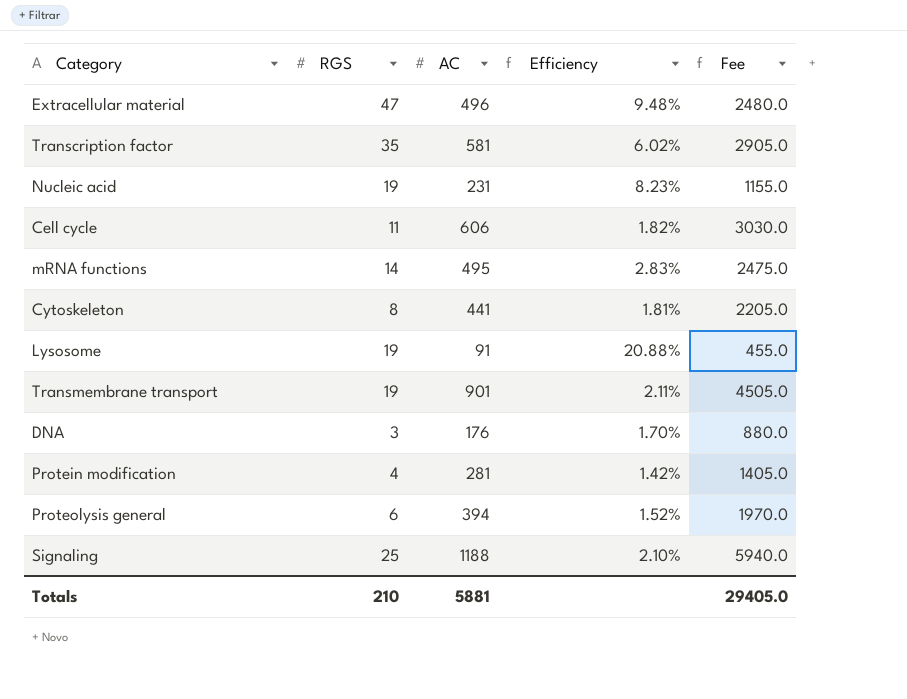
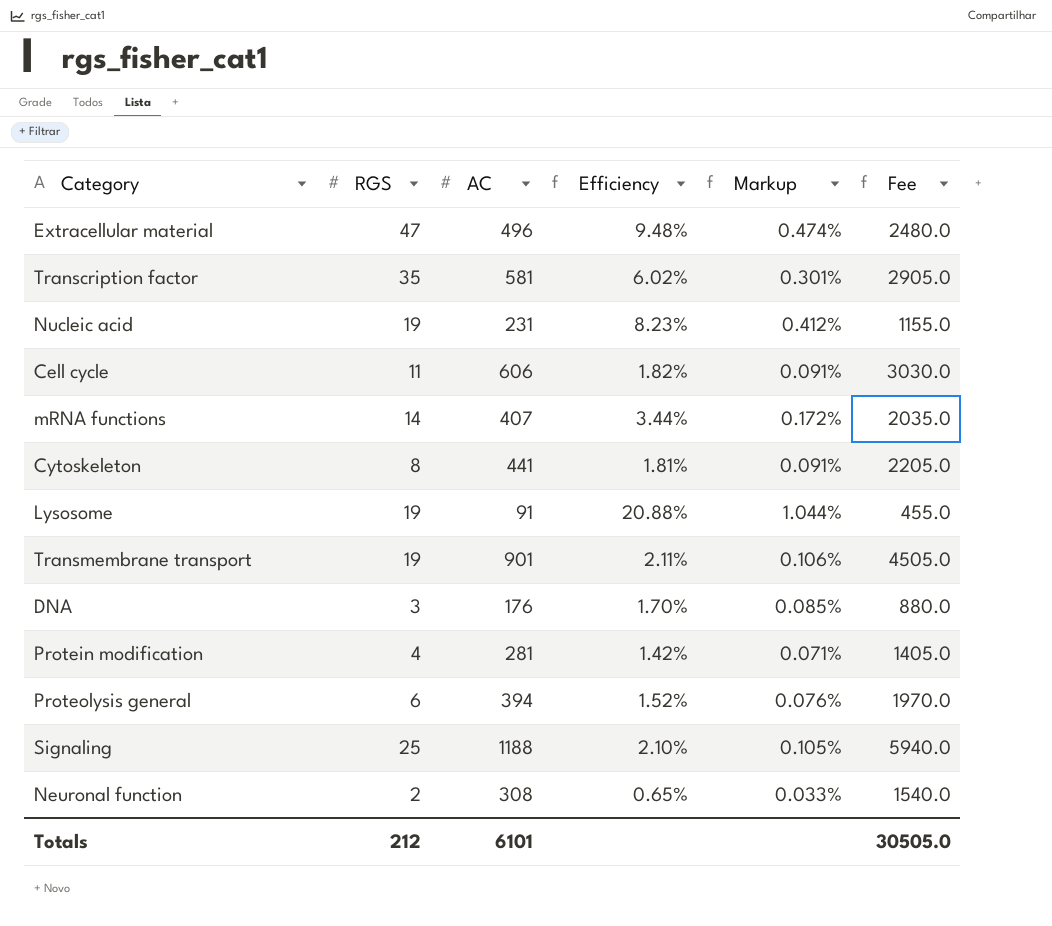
column Markup | formula: none -> [Efficiency] * 0.05
mRNA functions | AC: 495 -> 407
mRNA functions | Efficiency: 2.83% -> 3.44%
mRNA functions | Fee: 2475.0 -> 2035.0
row Neuronal function: none -> 2 | 308 | 0.65% | 0.033% | 1540.0
Totals | RGS: 210 -> 212
Totals | AC: 5881 -> 6101
Totals | Fee: 29405.0 -> 30505.0

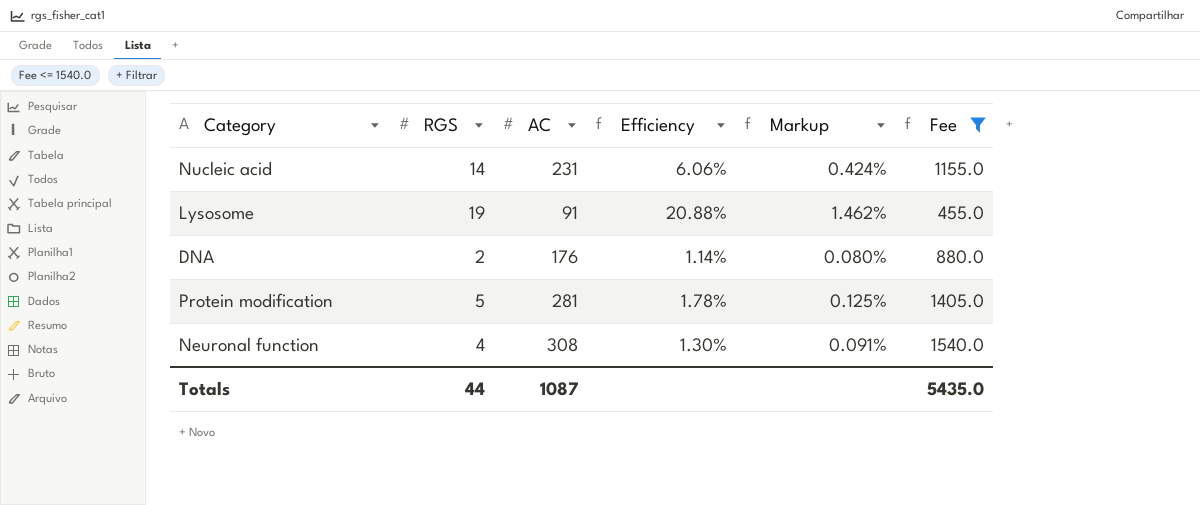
filter: none -> Fee <= 1540.0
column Markup | formula: [Efficiency] * 0.05 -> [Efficiency] * 0.07
Nucleic acid | RGS: 19 -> 14
Nucleic acid | Efficiency: 8.23% -> 6.06%
DNA | RGS: 3 -> 2
DNA | Efficiency: 1.70% -> 1.14%
Protein modification | RGS: 4 -> 5
Protein modification | Efficiency: 1.42% -> 1.78%
Neuronal function | RGS: 2 -> 4
Neuronal function | Efficiency: 0.65% -> 1.30%
Totals | RGS: 212 -> 44
Totals | AC: 6101 -> 1087
Totals | Fee: 30505.0 -> 5435.0

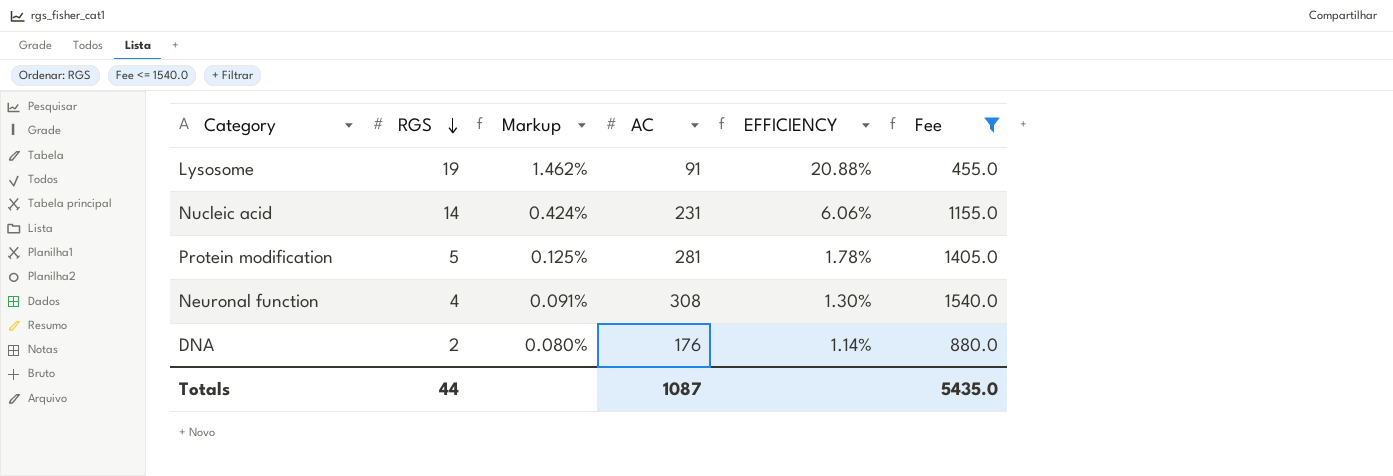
row order: none -> RGS descending
column Markup | position: 5 -> 3
column name: Efficiency -> EFFICIENCY

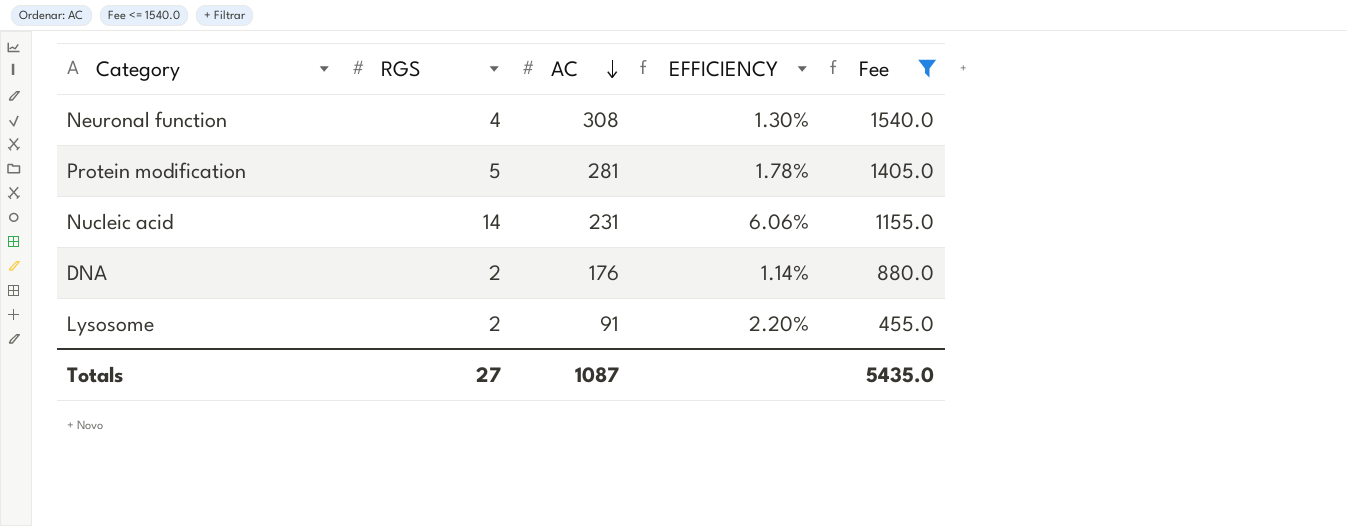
row order: RGS descending -> AC descending
column Markup | formula: [EFFICIENCY] * 0.07 -> none
Lysosome | RGS: 19 -> 2
Lysosome | EFFICIENCY: 20.88% -> 2.20%
Totals | RGS: 44 -> 27

